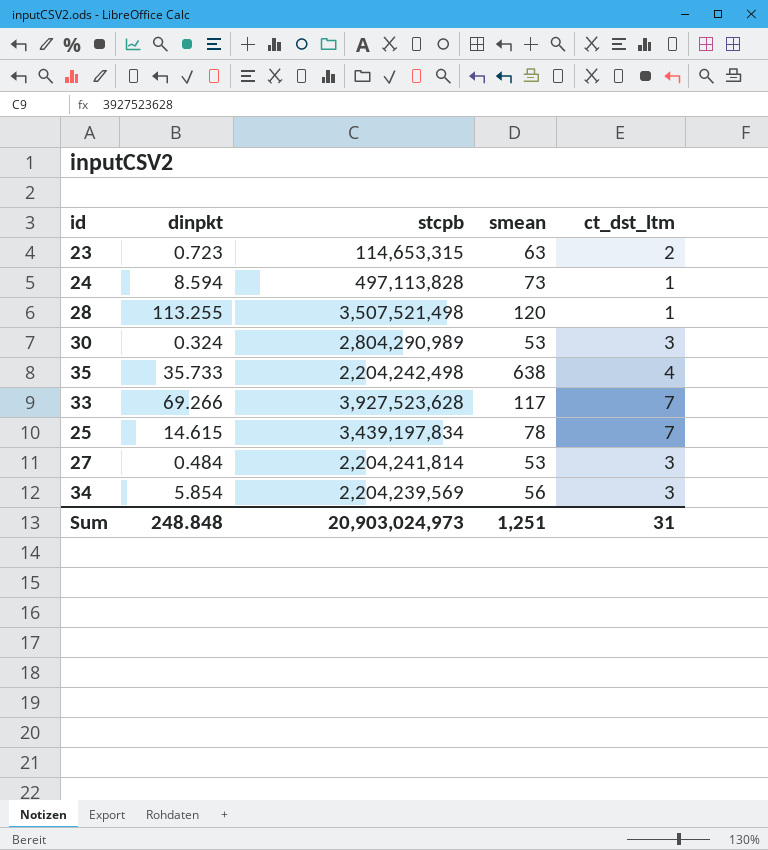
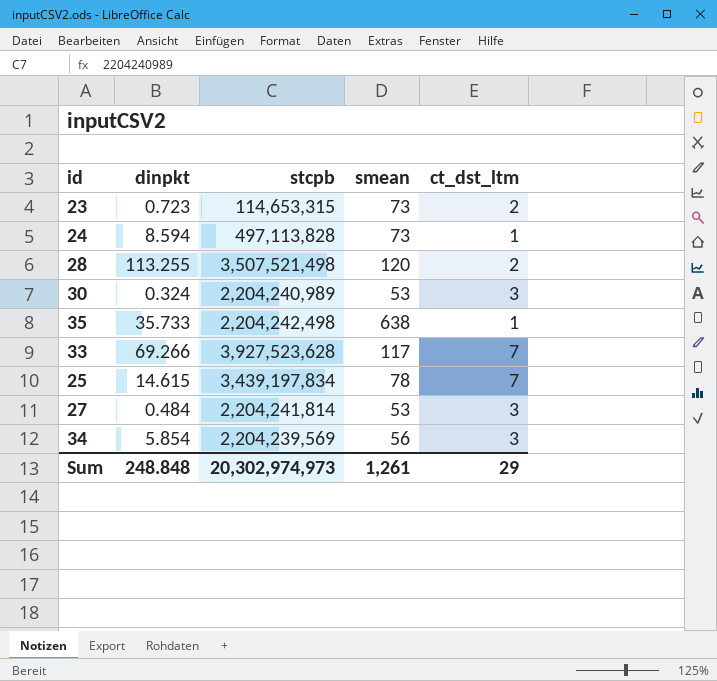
23 | smean: 63 -> 73
28 | ct_dst_ltm: 1 -> 2
30 | stcpb: 2,804,290,989 -> 2,204,240,989
35 | ct_dst_ltm: 4 -> 1
Sum | stcpb: 20,903,024,973 -> 20,302,974,973
Sum | smean: 1,251 -> 1,261
Sum | ct_dst_ltm: 31 -> 29

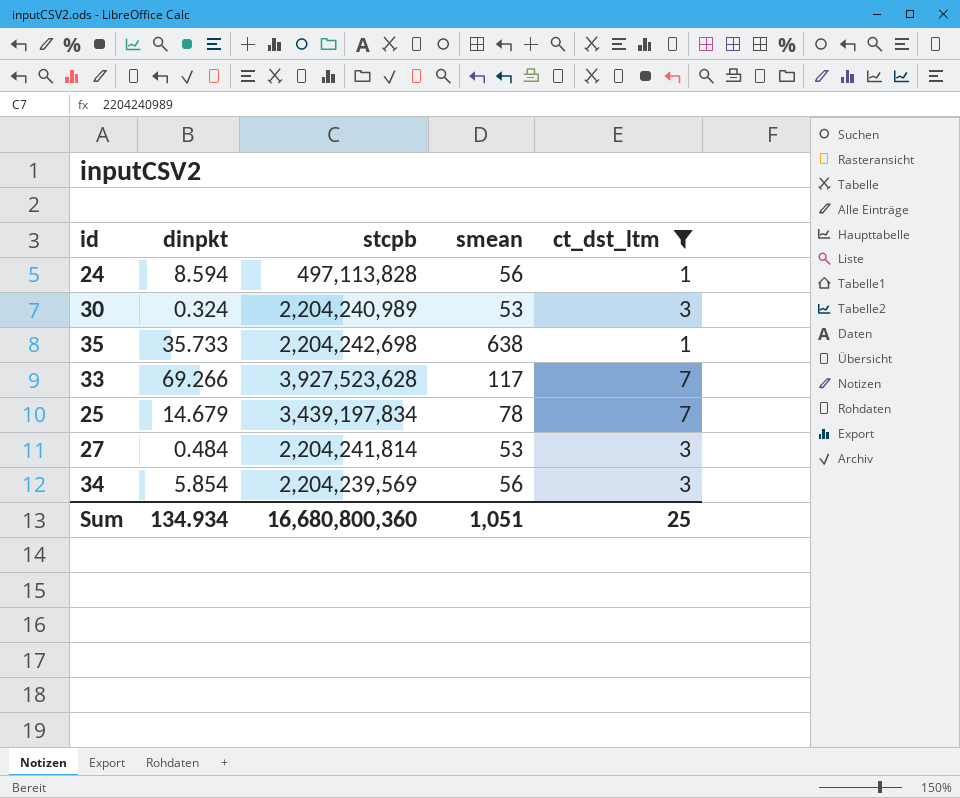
filter: none -> ct_dst_ltm != 2
24 | smean: 73 -> 56
35 | stcpb: 2,204,242,498 -> 2,204,242,698
25 | dinpkt: 14.615 -> 14.679
Sum | dinpkt: 248.848 -> 134.934
Sum | stcpb: 20,302,974,973 -> 16,680,800,360
Sum | smean: 1,261 -> 1,051
Sum | ct_dst_ltm: 29 -> 25

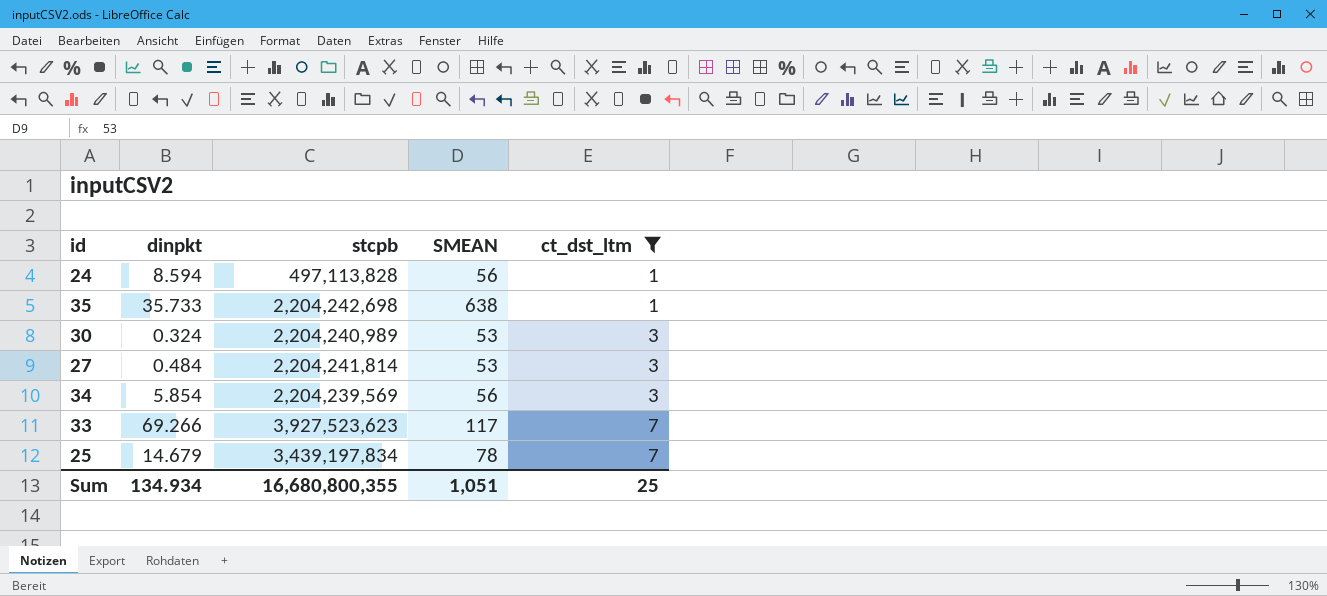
row order: none -> ct_dst_ltm ascending
column name: smean -> SMEAN
33 | stcpb: 3,927,523,628 -> 3,927,523,623
Sum | stcpb: 16,680,800,360 -> 16,680,800,355

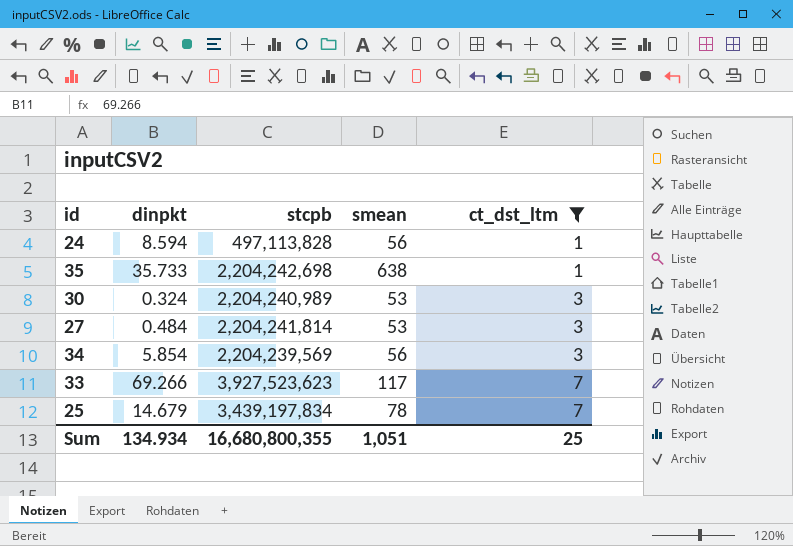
column name: SMEAN -> smean

